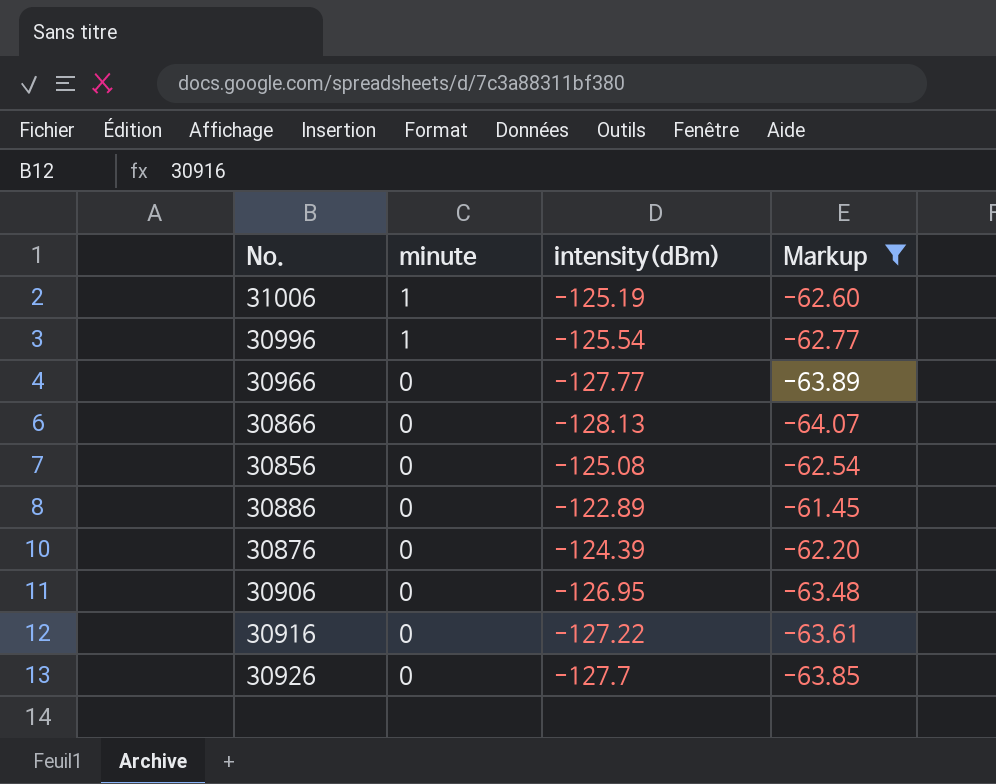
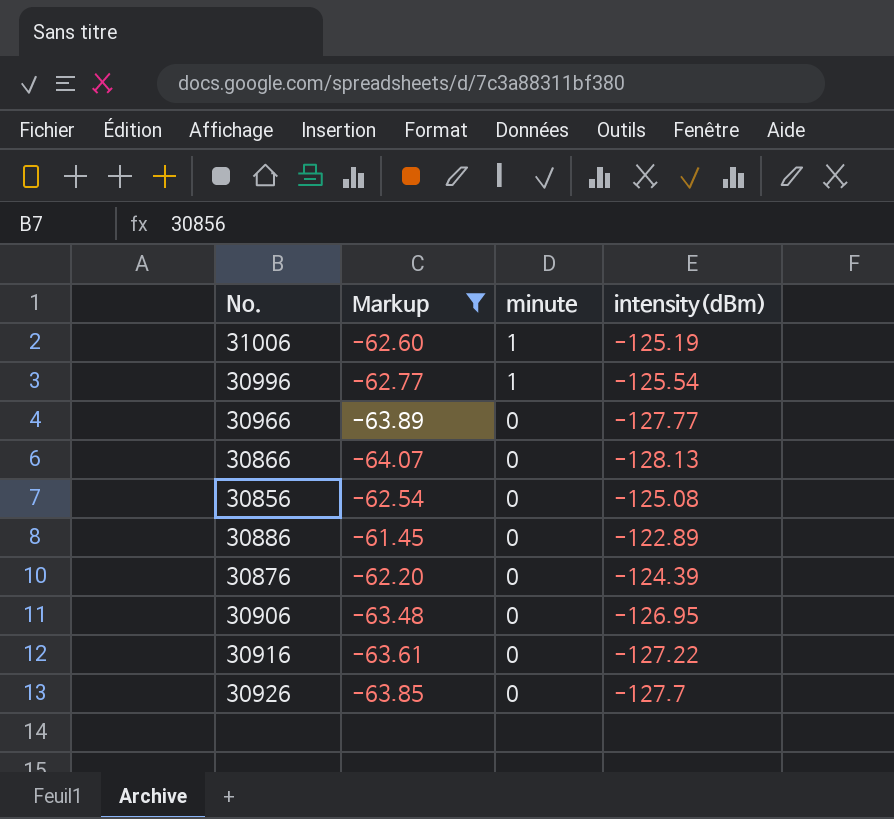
column Markup | position: 4 -> 2

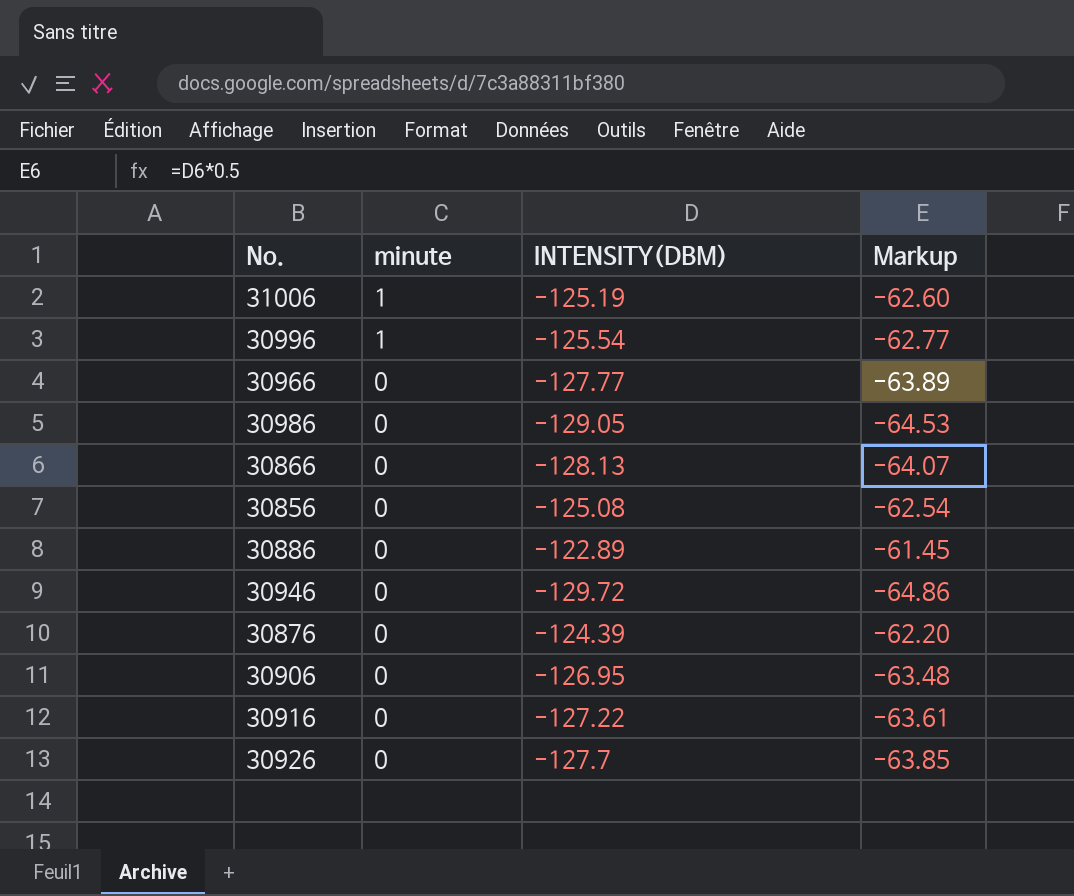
filter: Markup >= -64.07 -> none
column name: intensity(dBm) -> INTENSITY(DBM)
column Markup | position: 2 -> 4

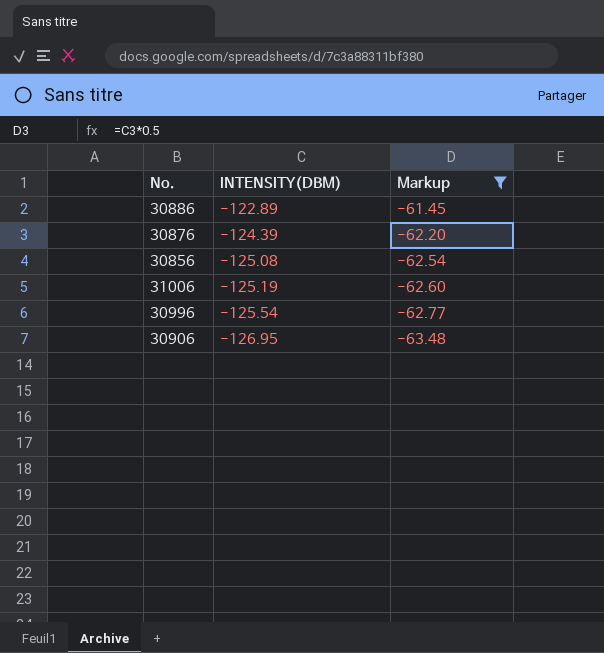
filter: none -> Markup >= -63.48
row order: minute descending -> INTENSITY(DBM) descending
column minute | position: 2 -> none

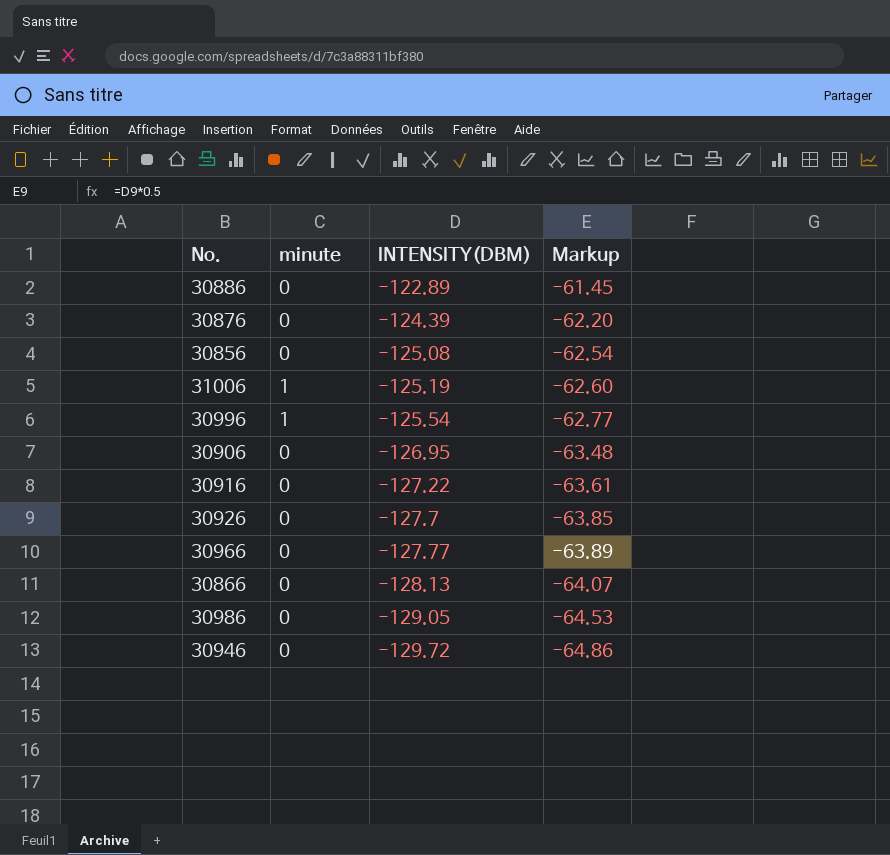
filter: Markup >= -63.48 -> none
column minute | position: none -> 2

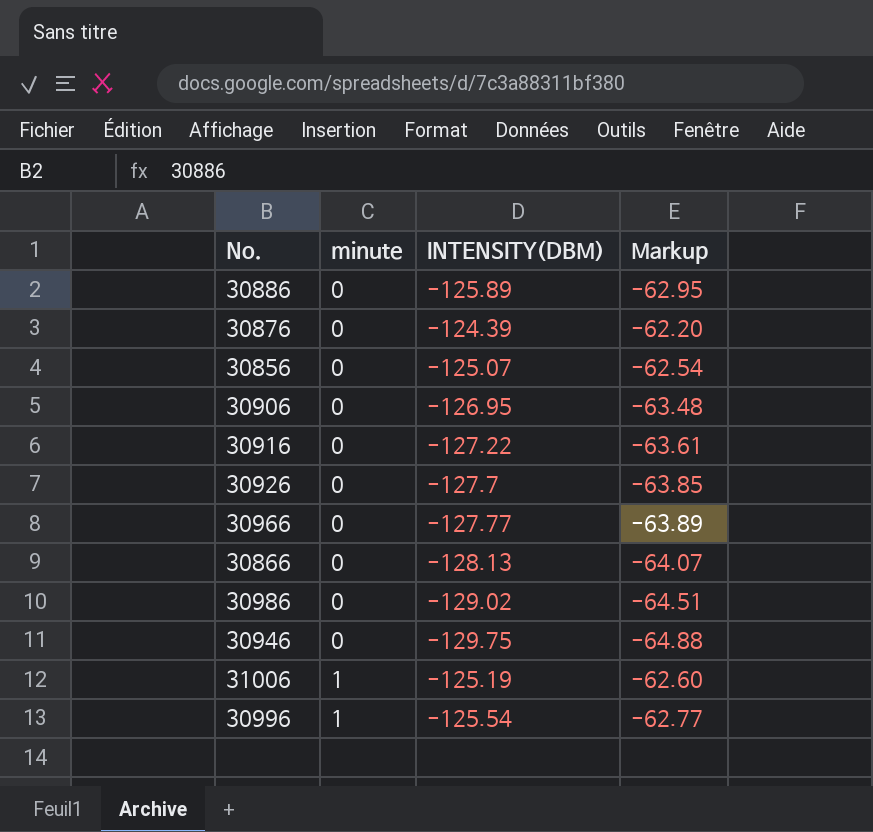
row order: INTENSITY(DBM) descending -> minute ascending
30886 | INTENSITY(DBM): -122.89 -> -125.89
30886 | Markup: -61.45 -> -62.95
30856 | INTENSITY(DBM): -125.08 -> -125.07
30986 | INTENSITY(DBM): -129.05 -> -129.02
30986 | Markup: -64.53 -> -64.51
30946 | INTENSITY(DBM): -129.72 -> -129.75
30946 | Markup: -64.86 -> -64.88

